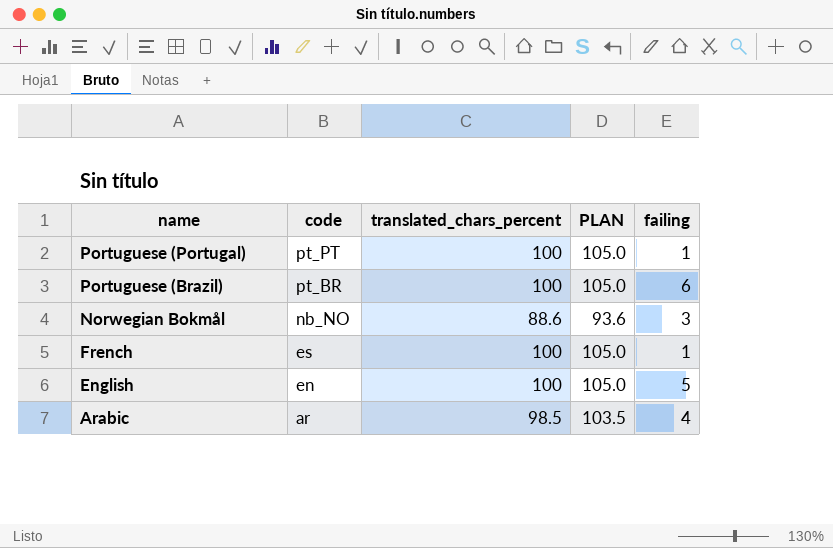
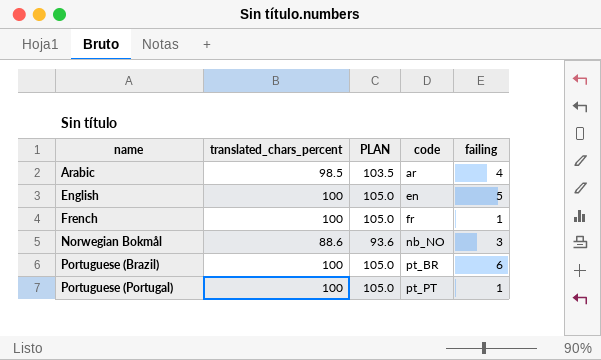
row order: name descending -> name ascending
column code | position: 2 -> 4
French | code: es -> fr

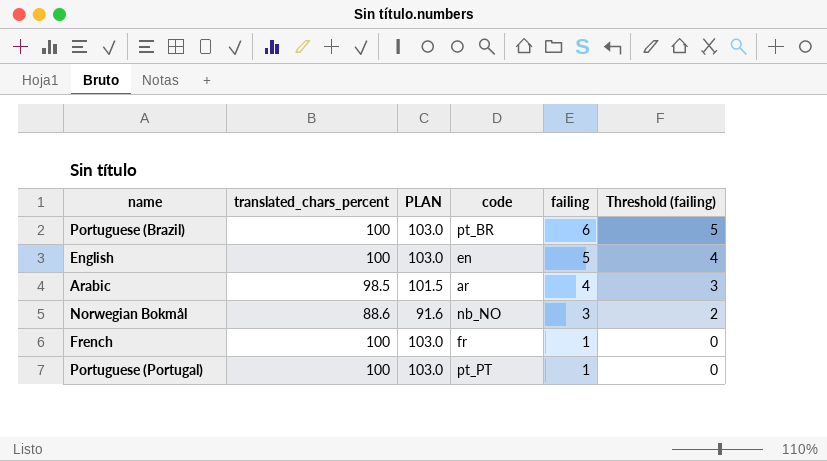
row order: name ascending -> failing descending
column PLAN | formula: [translated_chars_percent] + 5 -> [translated_chars_percent] + 3
column Threshold (failing) | formula: none -> [failing] - 1

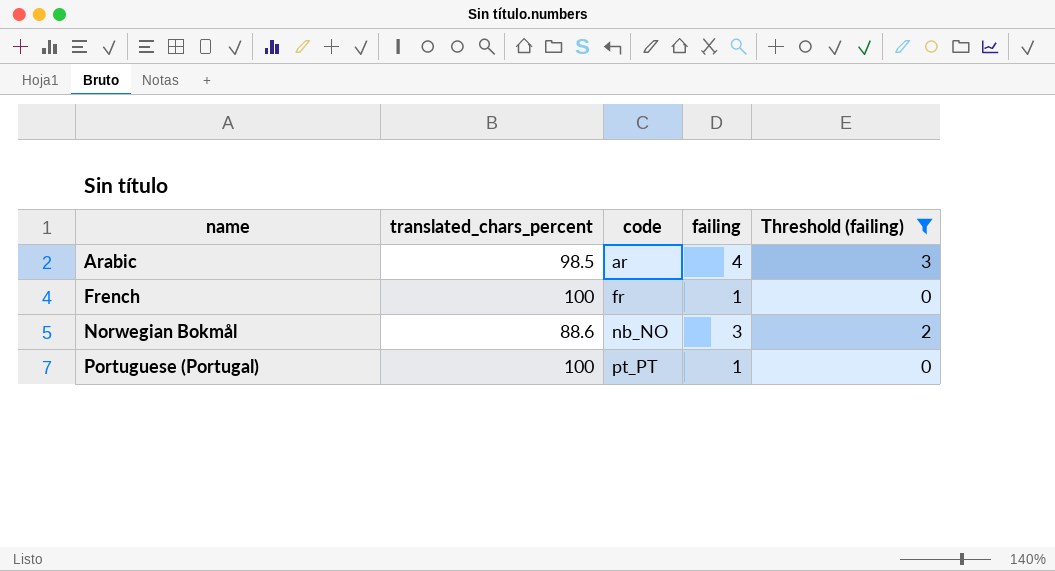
filter: none -> Threshold (failing) <= 3
row order: failing descending -> name ascending
column PLAN | formula: [translated_chars_percent] + 3 -> none

